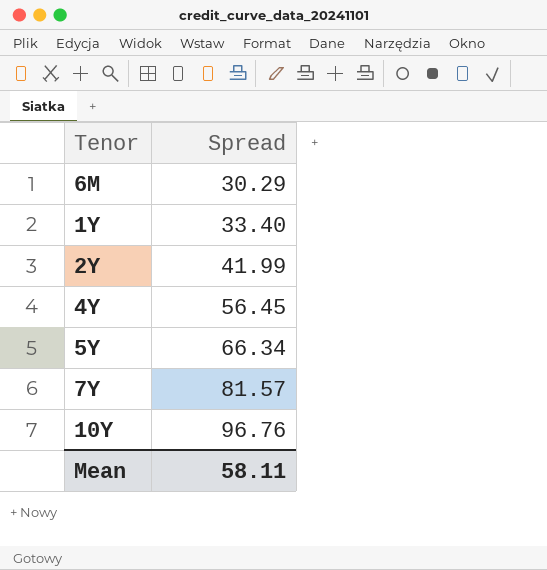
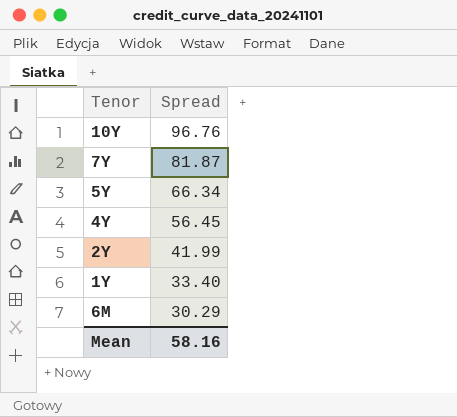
row order: Spread ascending -> Spread descending
7Y | Spread: 81.57 -> 81.87
Mean | Spread: 58.11 -> 58.16

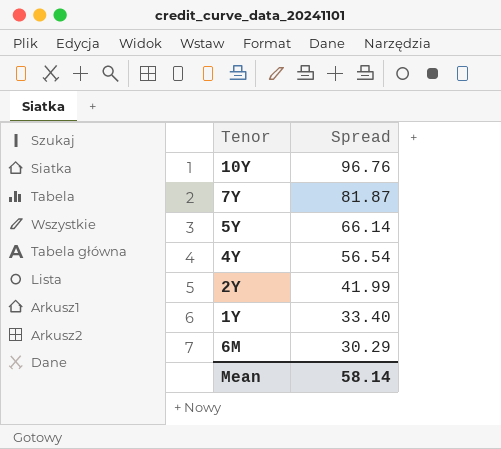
5Y | Spread: 66.34 -> 66.14
4Y | Spread: 56.45 -> 56.54
Mean | Spread: 58.16 -> 58.14

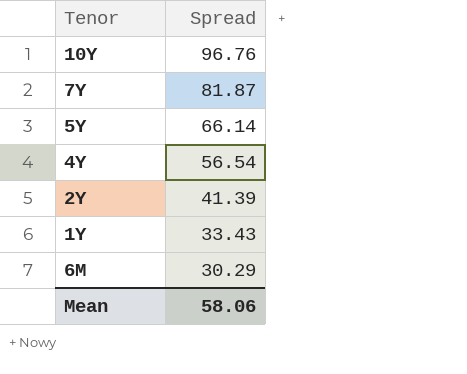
2Y | Spread: 41.99 -> 41.39
1Y | Spread: 33.40 -> 33.43
Mean | Spread: 58.14 -> 58.06

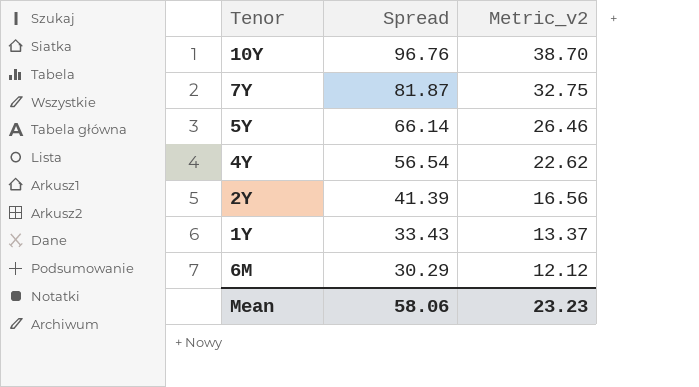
column Metric_v2 | formula: none -> [Spread] * 0.4

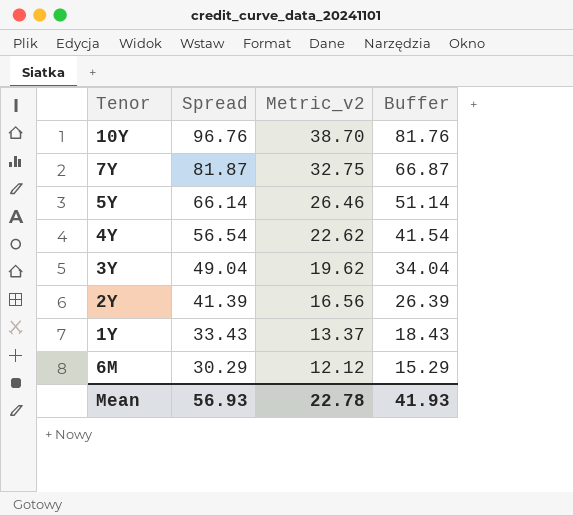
column Buffer | formula: none -> [Spread] - 15
row 3Y: none -> 49.04 | 19.62 | 34.04
Mean | Spread: 58.06 -> 56.93
Mean | Metric_v2: 23.23 -> 22.78

